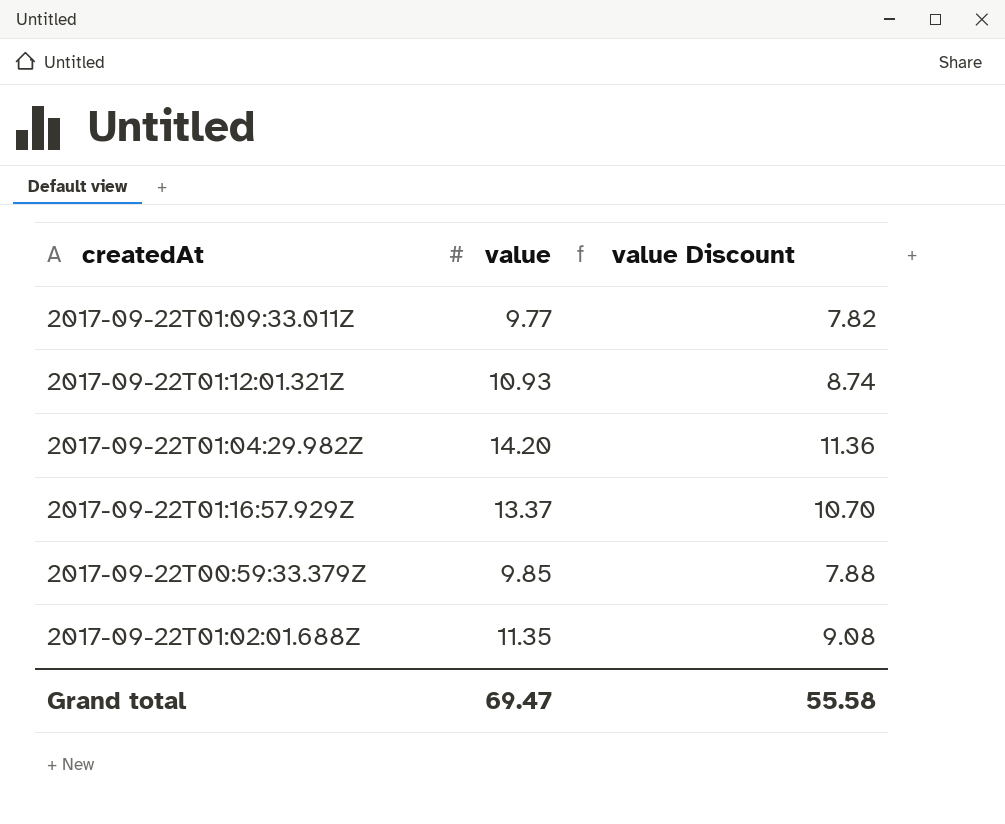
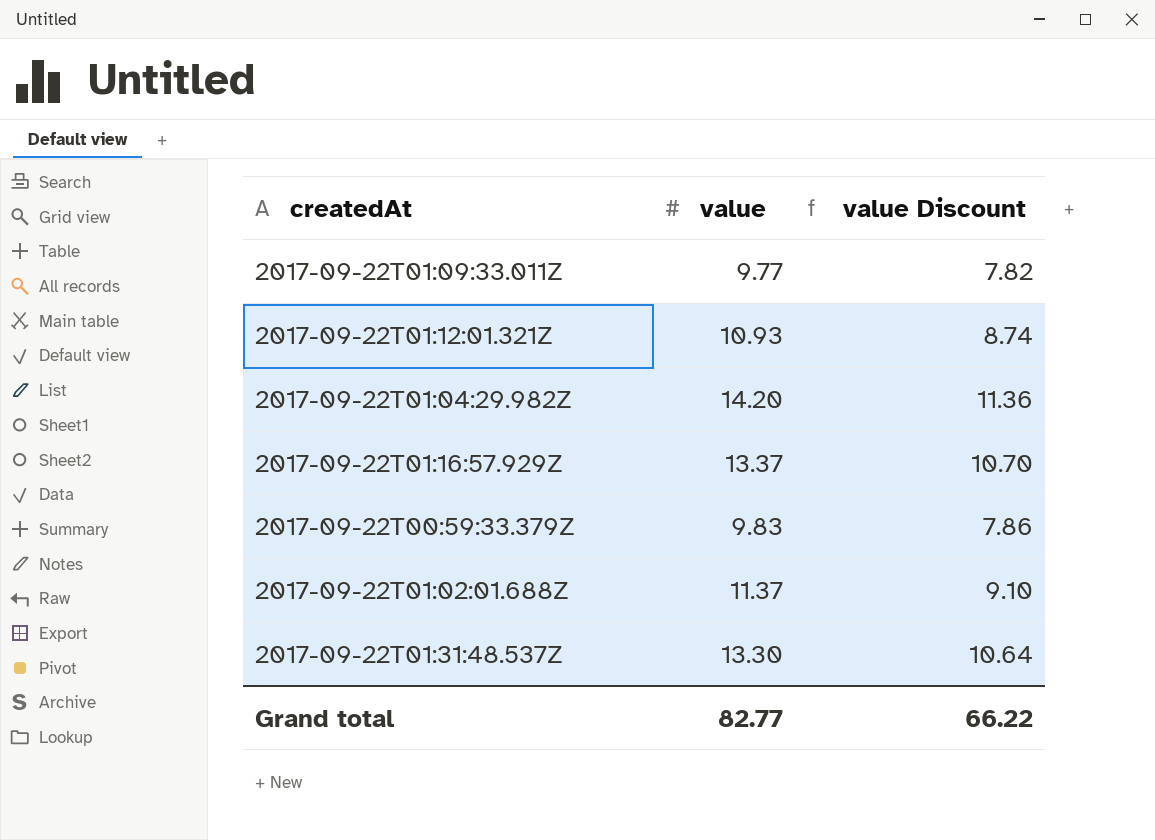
2017-09-22T00:59:33.379Z | value: 9.85 -> 9.83
2017-09-22T00:59:33.379Z | value Discount: 7.88 -> 7.86
2017-09-22T01:02:01.688Z | value: 11.35 -> 11.37
2017-09-22T01:02:01.688Z | value Discount: 9.08 -> 9.10
row 2017-09-22T01:31:48.537Z: none -> 13.30 | 10.64
Grand total | value: 69.47 -> 82.77
Grand total | value Discount: 55.58 -> 66.22

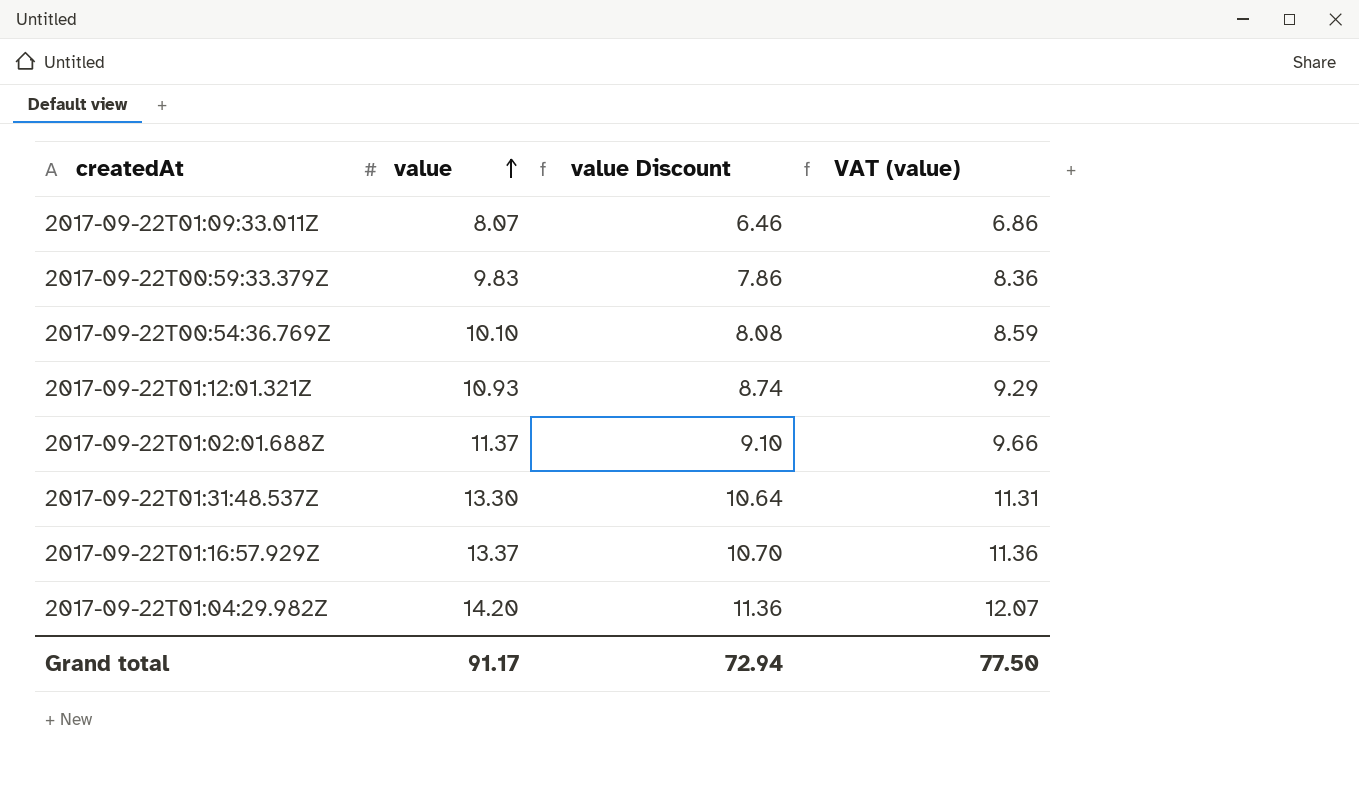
row order: none -> value ascending
column VAT (value) | formula: none -> [value] * 0.85
2017-09-22T01:09:33.011Z | value: 9.77 -> 8.07
2017-09-22T01:09:33.011Z | value Discount: 7.82 -> 6.46
row 2017-09-22T00:54:36.769Z: none -> 10.10 | 8.08 | 8.59
Grand total | value: 82.77 -> 91.17
Grand total | value Discount: 66.22 -> 72.94

